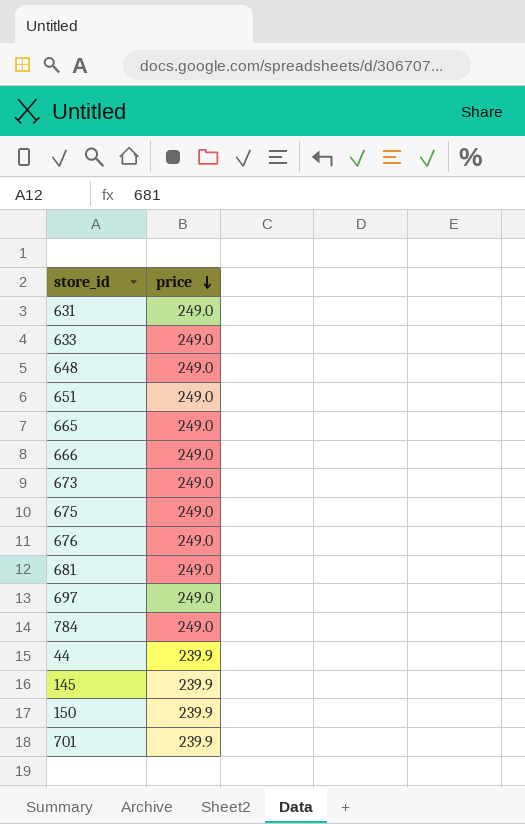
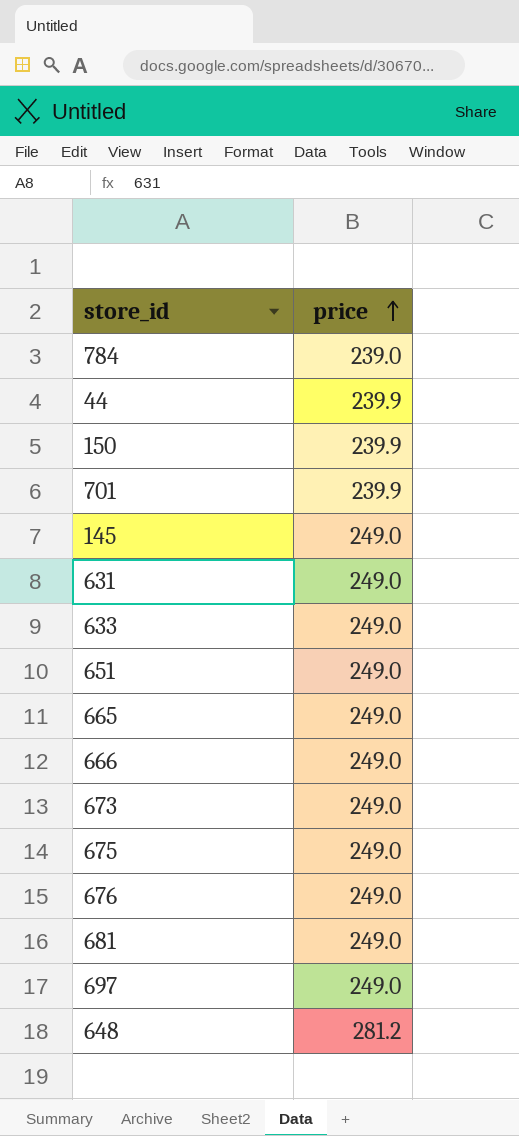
row order: price descending -> price ascending
784 | price: 249.0 -> 239.0
145 | price: 239.9 -> 249.0
648 | price: 249.0 -> 281.2

